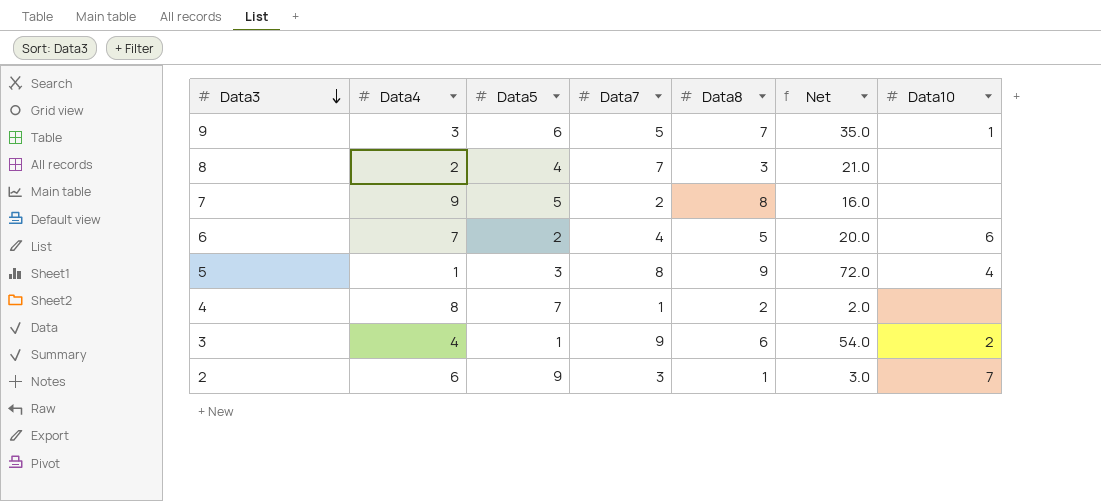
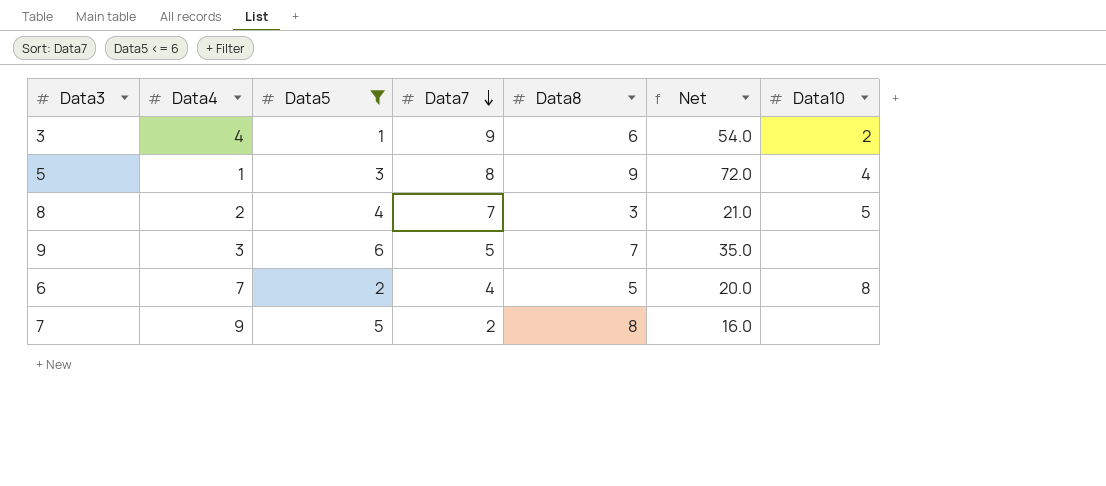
filter: none -> Data5 <= 6
row order: Data3 descending -> Data7 descending
8 | Data10: none -> 5
9 | Data10: 1 -> none
6 | Data10: 6 -> 8

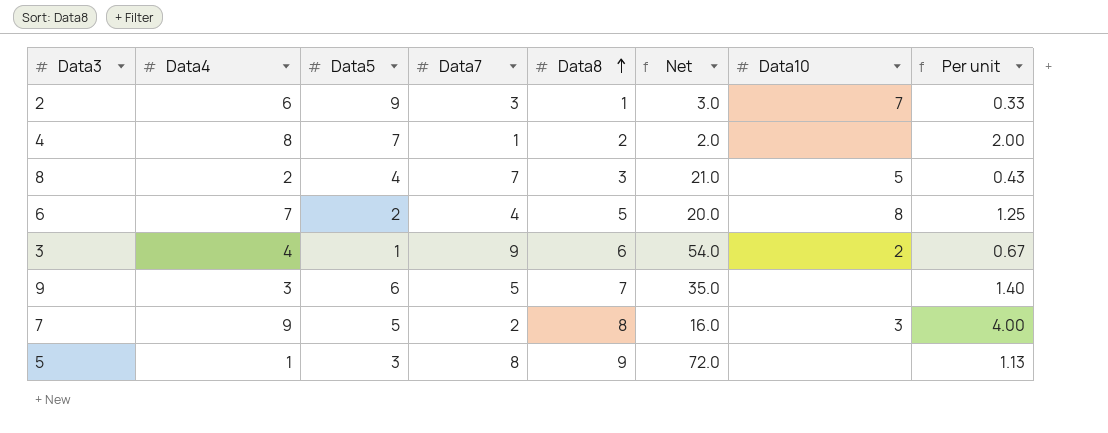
filter: Data5 <= 6 -> none
row order: Data7 descending -> Data8 ascending
column Per unit | formula: none -> [Data8] / [Data7]
7 | Data10: none -> 3
5 | Data10: 4 -> none

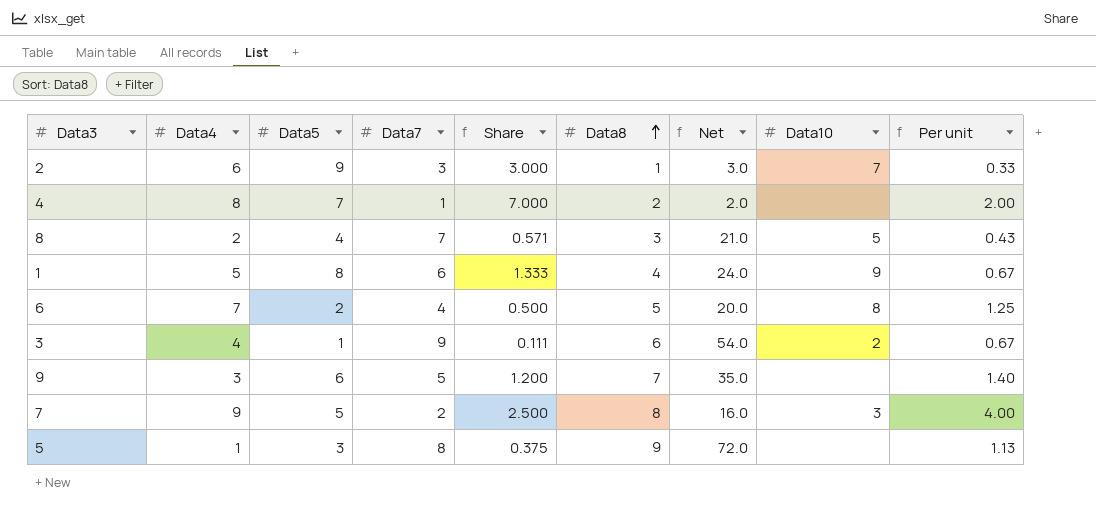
column Share | formula: none -> [Data5] / [Data7]
row 1: none -> 5 | 8 | 6 | 1.333 | 4 | 24.0 | 9 | 0.67

